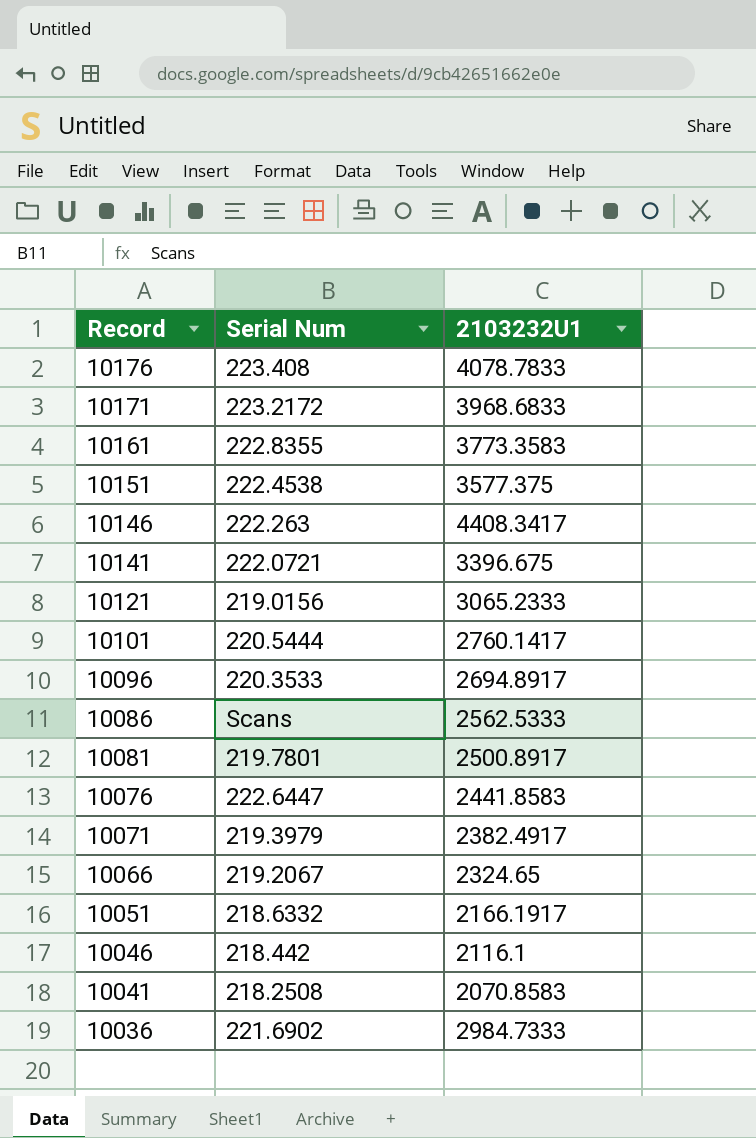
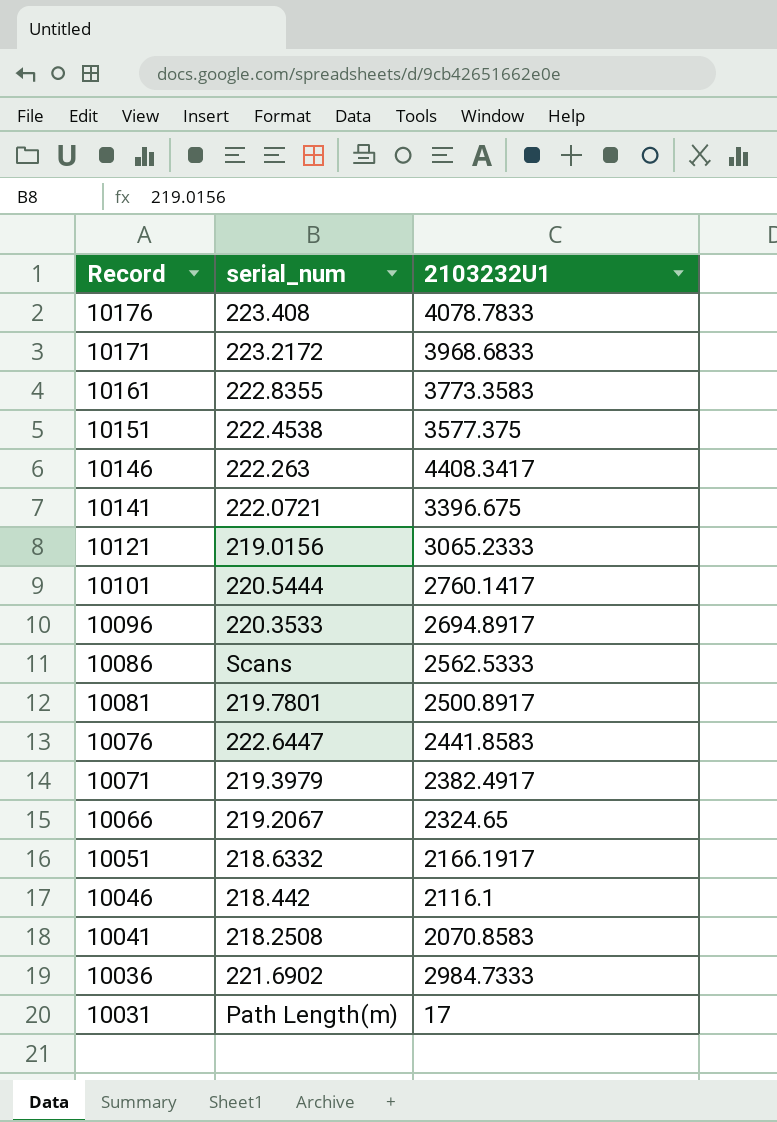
column name: Serial Num -> serial_num
row 10031: none -> Path Length(m) | 17

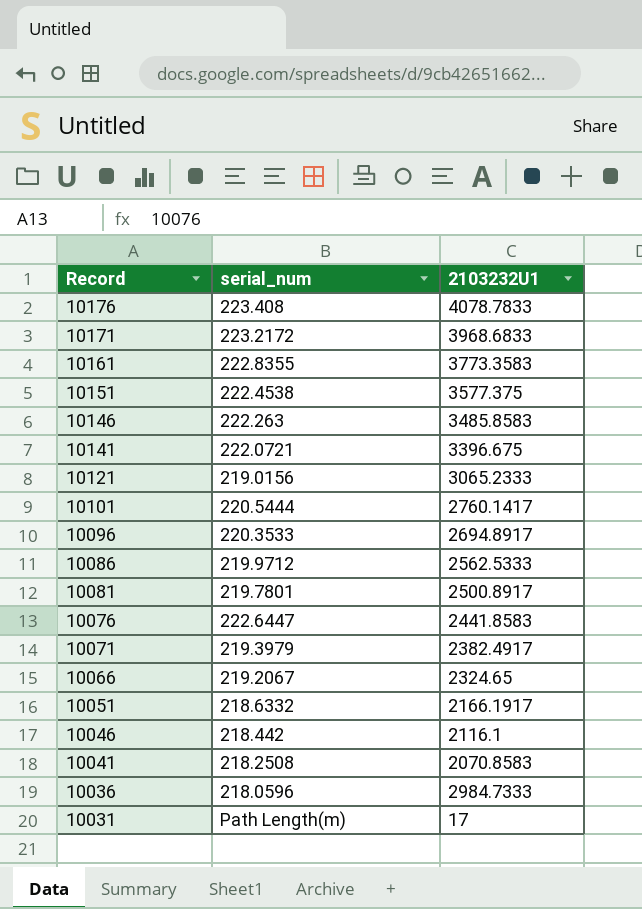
10146 | 2103232U1: 4408.3417 -> 3485.8583
10086 | serial_num: Scans -> 219.9712
10036 | serial_num: 221.6902 -> 218.0596

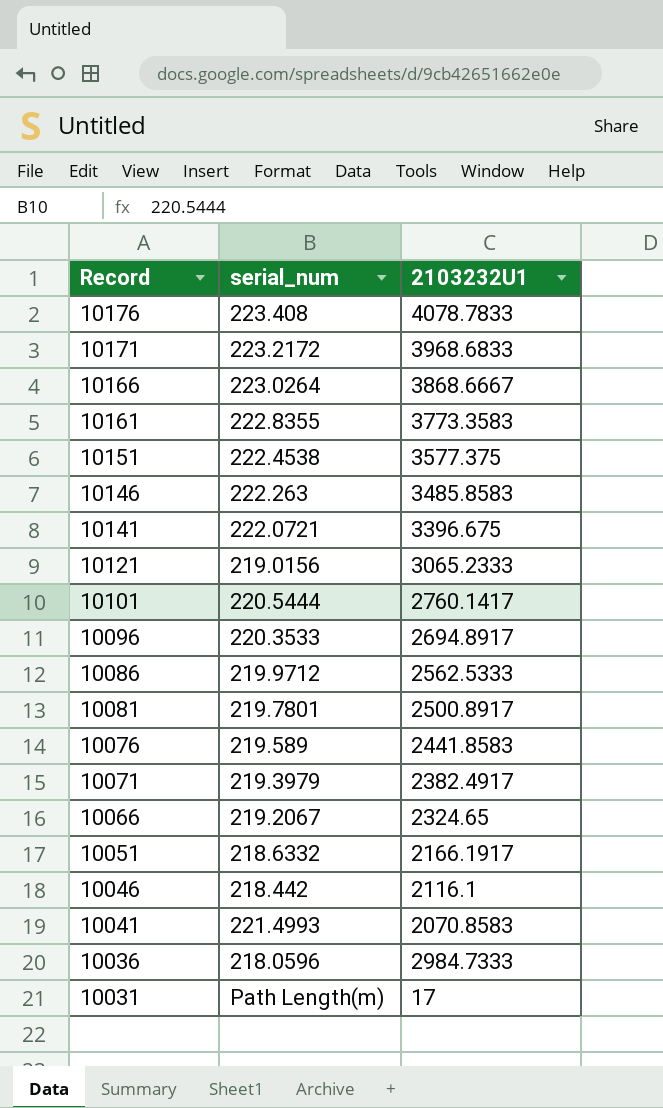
row 10166: none -> 223.0264 | 3868.6667
10076 | serial_num: 222.6447 -> 219.589
10041 | serial_num: 218.2508 -> 221.4993

